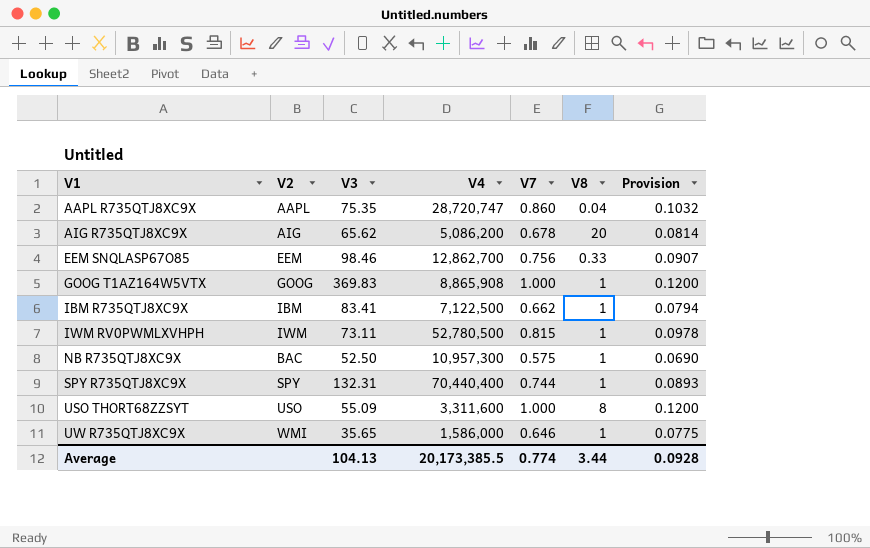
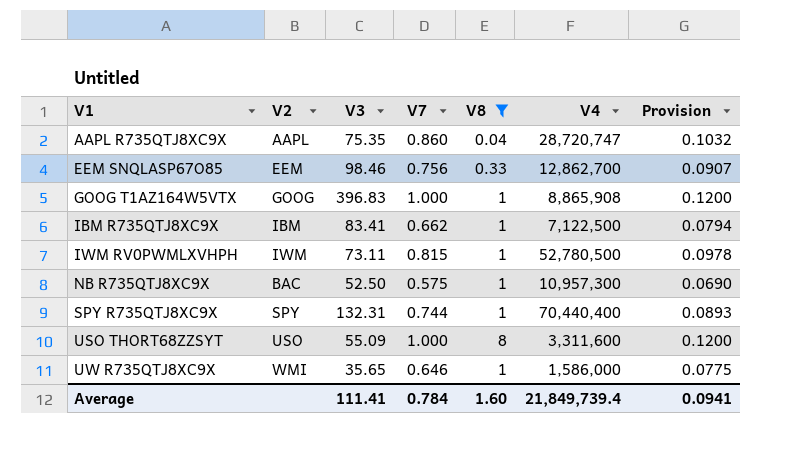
filter: none -> V8 != 20
column V4 | position: 4 -> 6
GOOG T1AZ164W5VTX | V3: 369.83 -> 396.83
Average | V3: 104.13 -> 111.41
Average | V7: 0.774 -> 0.784
Average | V8: 3.44 -> 1.60
Average | V4: 20,173,385.5 -> 21,849,739.4
Average | Provision: 0.0928 -> 0.0941

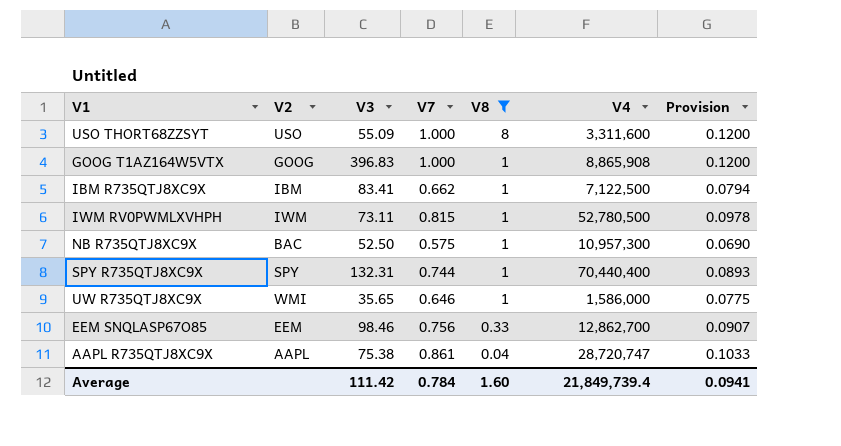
row order: V1 ascending -> V8 descending
AAPL R735QTJ8XC9X | V3: 75.35 -> 75.38
AAPL R735QTJ8XC9X | V7: 0.860 -> 0.861
AAPL R735QTJ8XC9X | Provision: 0.1032 -> 0.1033
Average | V3: 111.41 -> 111.42

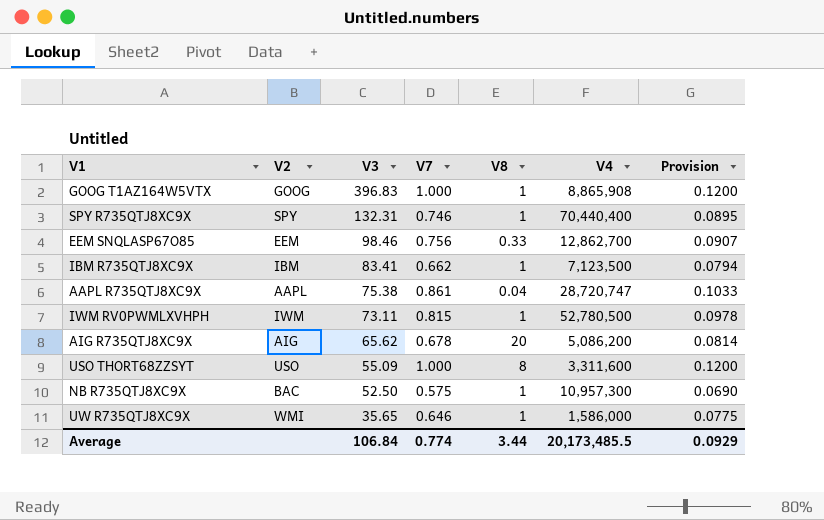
filter: V8 != 20 -> none
row order: V8 descending -> V3 descending
SPY R735QTJ8XC9X | V7: 0.744 -> 0.746
SPY R735QTJ8XC9X | Provision: 0.0893 -> 0.0895
IBM R735QTJ8XC9X | V4: 7,122,500 -> 7,123,500
Average | V3: 111.42 -> 106.84
Average | V7: 0.784 -> 0.774
Average | V8: 1.60 -> 3.44
Average | V4: 21,849,739.4 -> 20,173,485.5
Average | Provision: 0.0941 -> 0.0929

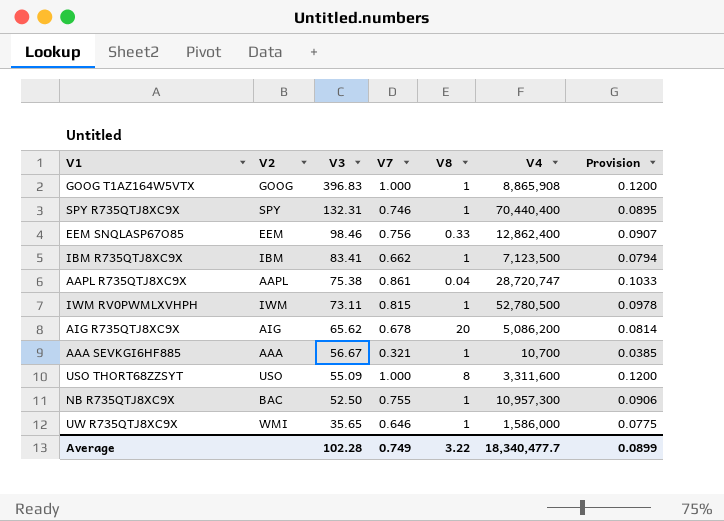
EEM SNQLASP67O85 | V4: 12,862,700 -> 12,862,400
row AAA SEVKGI6HF885: none -> AAA | 56.67 | 0.321 | 1 | 10,700 | 0.0385
NB R735QTJ8XC9X | V7: 0.575 -> 0.755
NB R735QTJ8XC9X | Provision: 0.0690 -> 0.0906
Average | V3: 106.84 -> 102.28
Average | V7: 0.774 -> 0.749
Average | V8: 3.44 -> 3.22
Average | V4: 20,173,485.5 -> 18,340,477.7
Average | Provision: 0.0929 -> 0.0899

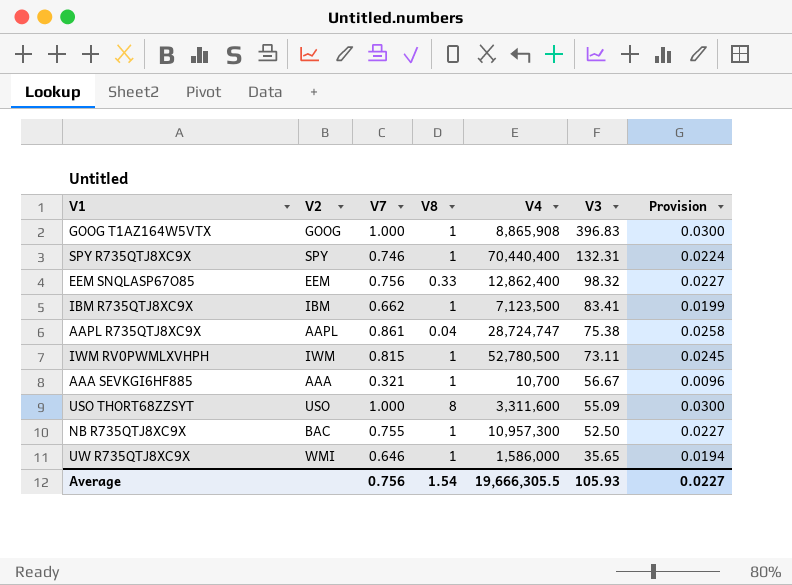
column V3 | position: 3 -> 6
column Provision | formula: [V7] * 0.12 -> [V7] * 0.03
row AIG R735QTJ8XC9X: AIG | 65.62 | 0.678 | 20 | 5,086,200 | 0.0814 -> none
EEM SNQLASP67O85 | V3: 98.46 -> 98.32
AAPL R735QTJ8XC9X | V4: 28,720,747 -> 28,724,747
Average | V7: 0.749 -> 0.756
Average | V8: 3.22 -> 1.54
Average | V4: 18,340,477.7 -> 19,666,305.5
Average | V3: 102.28 -> 105.93
Average | Provision: 0.0899 -> 0.0227

